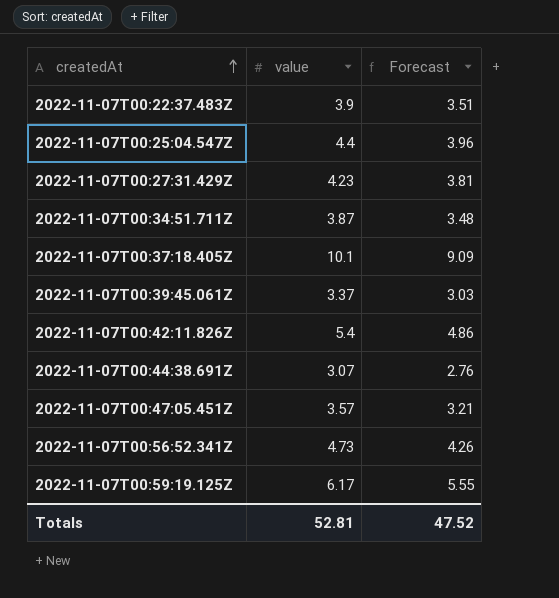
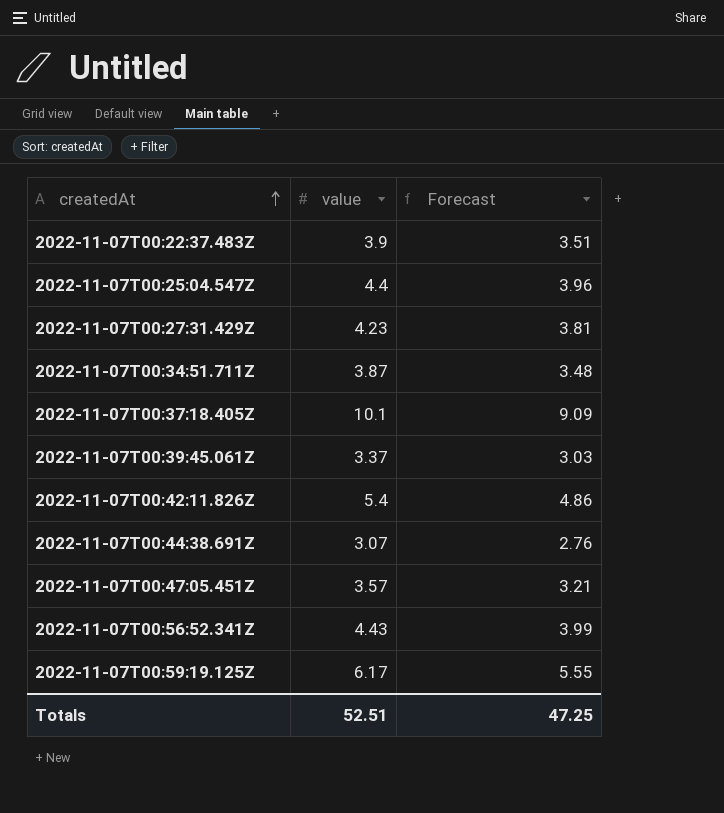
2022-11-07T00:56:52.341Z | value: 4.73 -> 4.43
2022-11-07T00:56:52.341Z | Forecast: 4.26 -> 3.99
Totals | value: 52.81 -> 52.51
Totals | Forecast: 47.52 -> 47.25

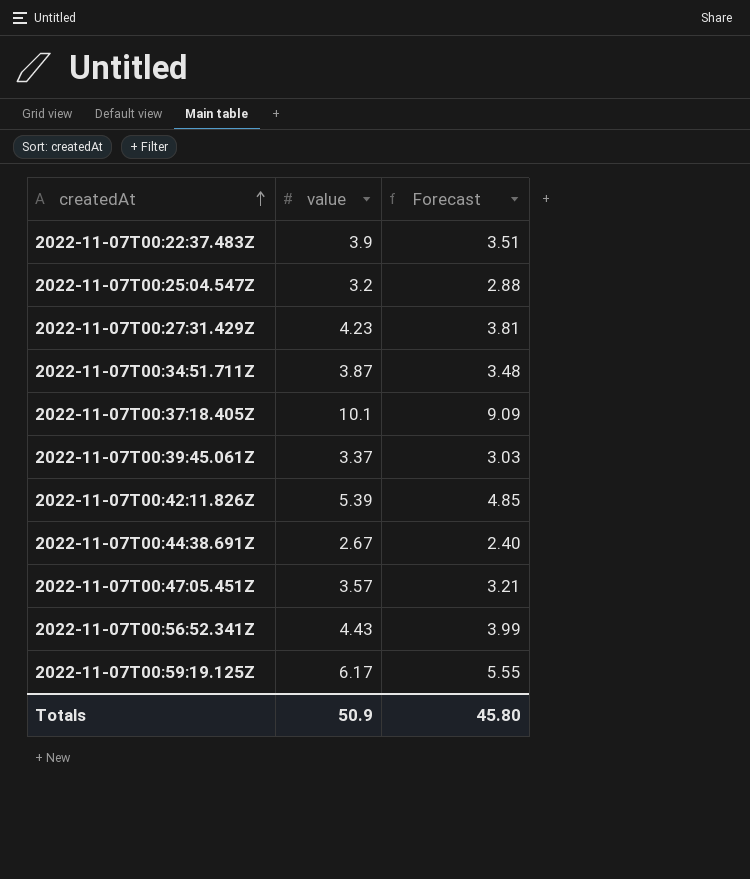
2022-11-07T00:25:04.547Z | value: 4.4 -> 3.2
2022-11-07T00:25:04.547Z | Forecast: 3.96 -> 2.88
2022-11-07T00:42:11.826Z | value: 5.4 -> 5.39
2022-11-07T00:42:11.826Z | Forecast: 4.86 -> 4.85
2022-11-07T00:44:38.691Z | value: 3.07 -> 2.67
2022-11-07T00:44:38.691Z | Forecast: 2.76 -> 2.40
Totals | value: 52.51 -> 50.9
Totals | Forecast: 47.25 -> 45.80

